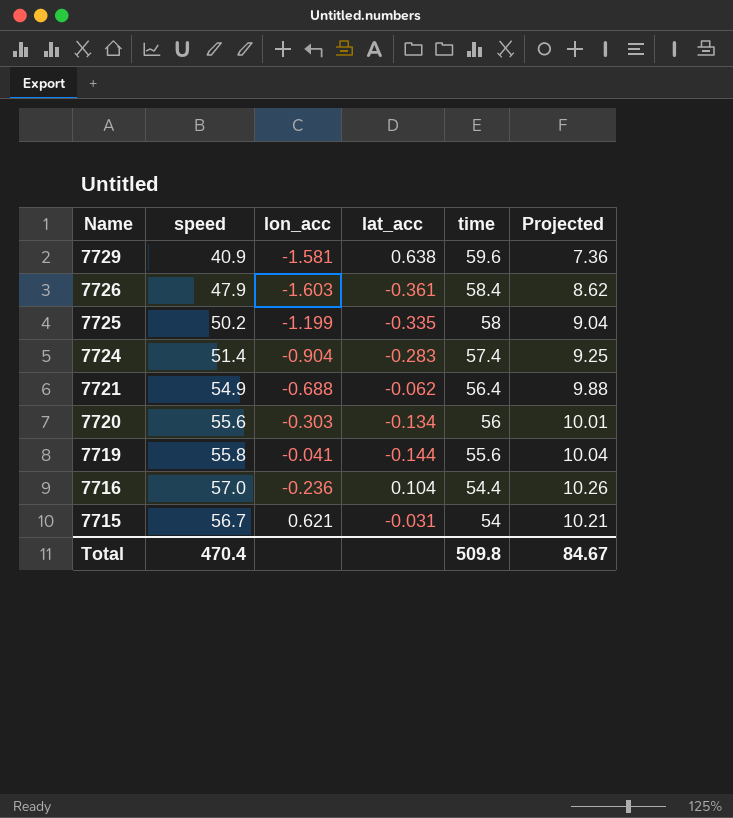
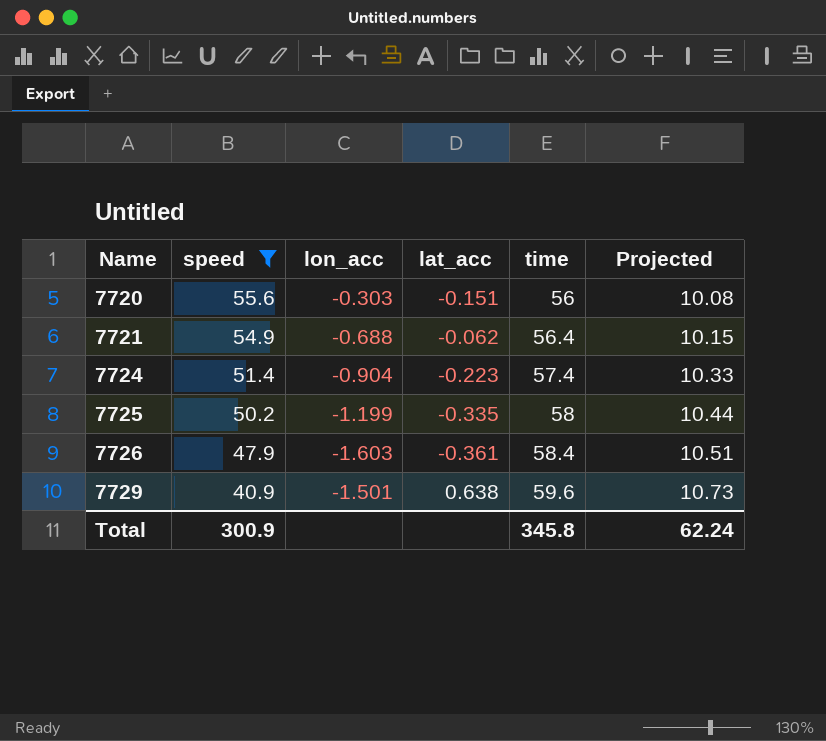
filter: none -> speed <= 55.6
row order: Name descending -> Name ascending
column Projected | formula: [speed] * 0.18 -> [time] * 0.18
7720 | lat_acc: -0.134 -> -0.151
7724 | lat_acc: -0.283 -> -0.223
7729 | lon_acc: -1.581 -> -1.501
Total | speed: 470.4 -> 300.9
Total | time: 509.8 -> 345.8
Total | Projected: 84.67 -> 62.24

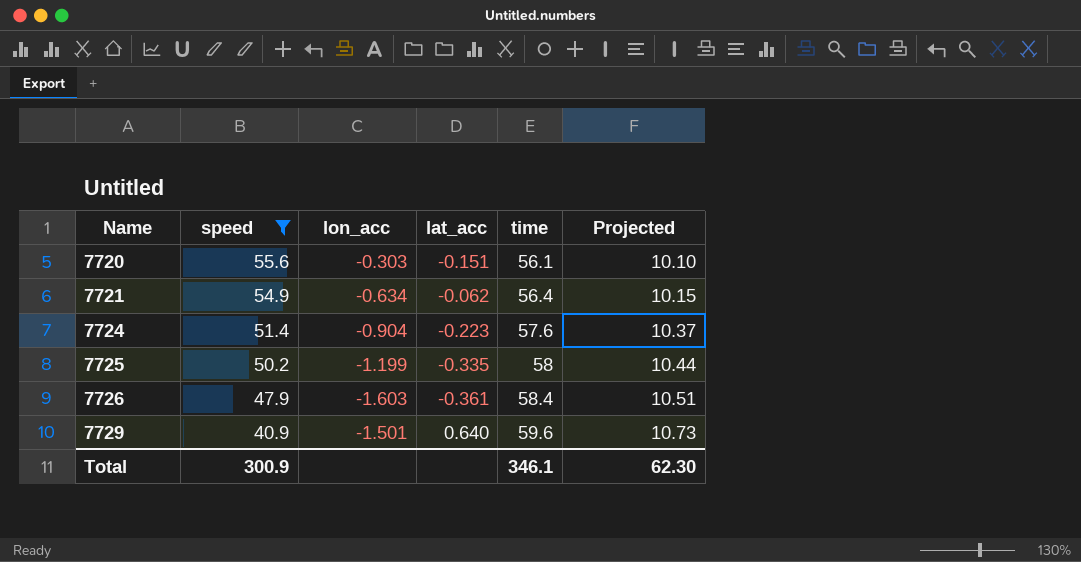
7720 | time: 56 -> 56.1
7720 | Projected: 10.08 -> 10.10
7721 | lon_acc: -0.688 -> -0.634
7724 | time: 57.4 -> 57.6
7724 | Projected: 10.33 -> 10.37
7729 | lat_acc: 0.638 -> 0.640
Total | time: 345.8 -> 346.1
Total | Projected: 62.24 -> 62.30

